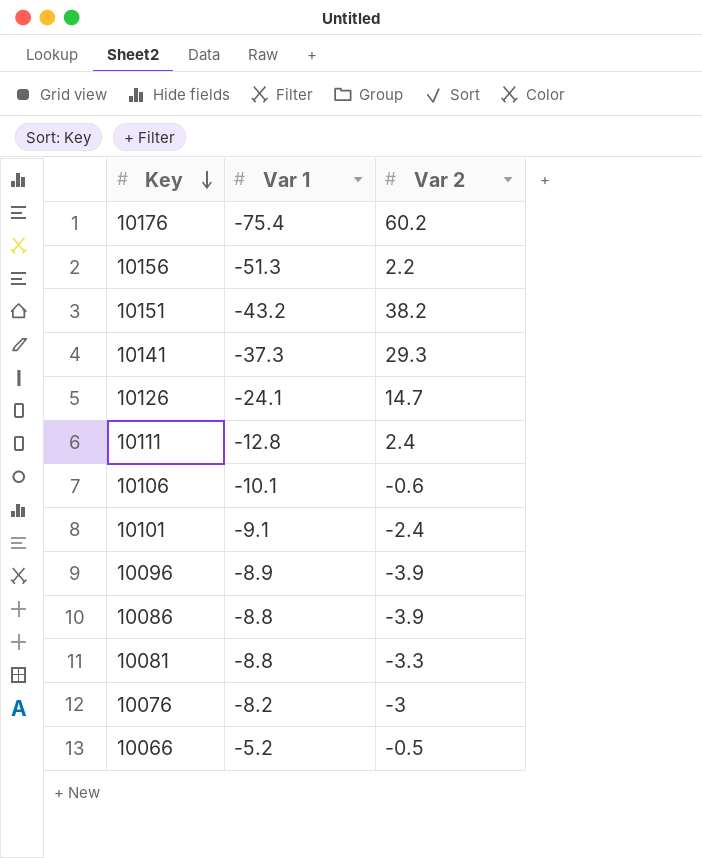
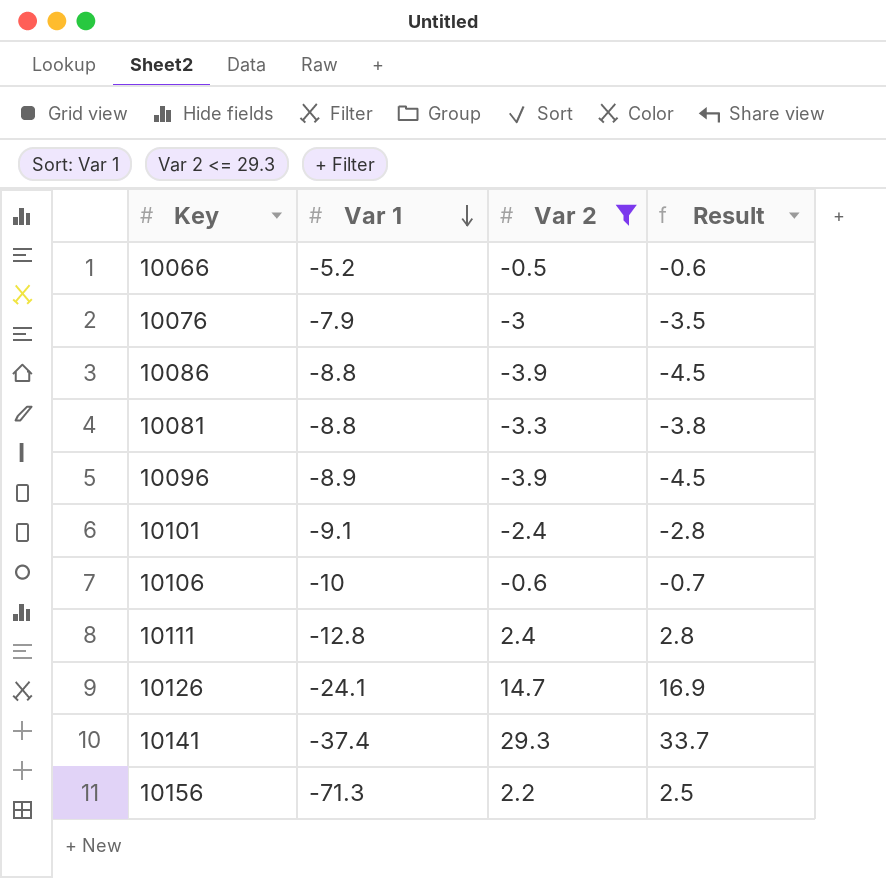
filter: none -> Var 2 <= 29.3
row order: Key descending -> Var 1 descending
column Result | formula: none -> [Var 2] * 1.15
10076 | Var 1: -8.2 -> -7.9
10106 | Var 1: -10.1 -> -10
10141 | Var 1: -37.3 -> -37.4
10156 | Var 1: -51.3 -> -71.3

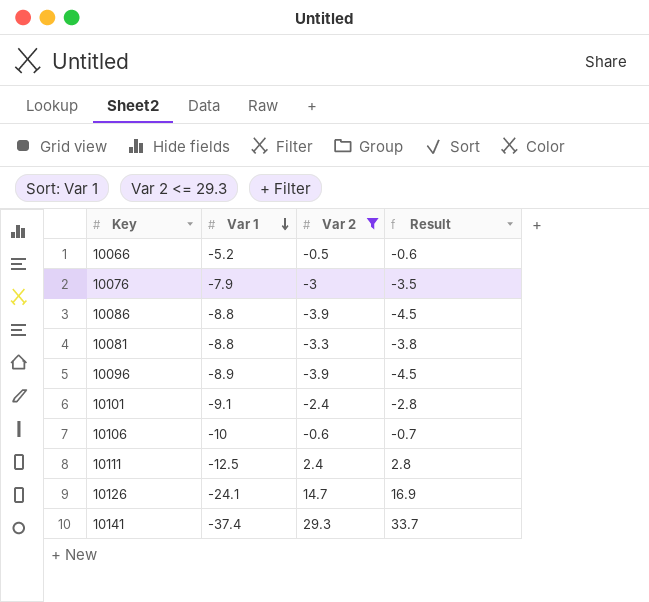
row 10156: -71.3 | 2.2 | 2.5 -> none
10111 | Var 1: -12.8 -> -12.5

